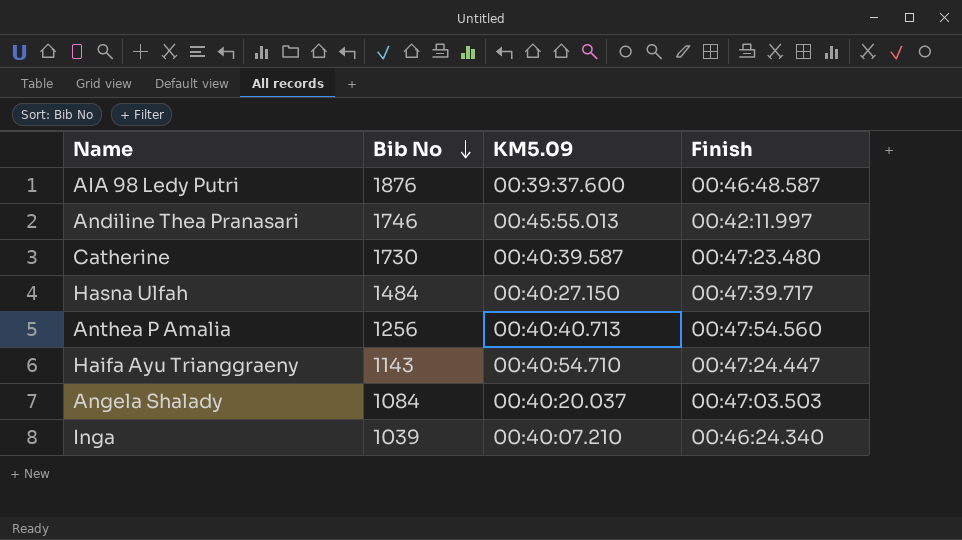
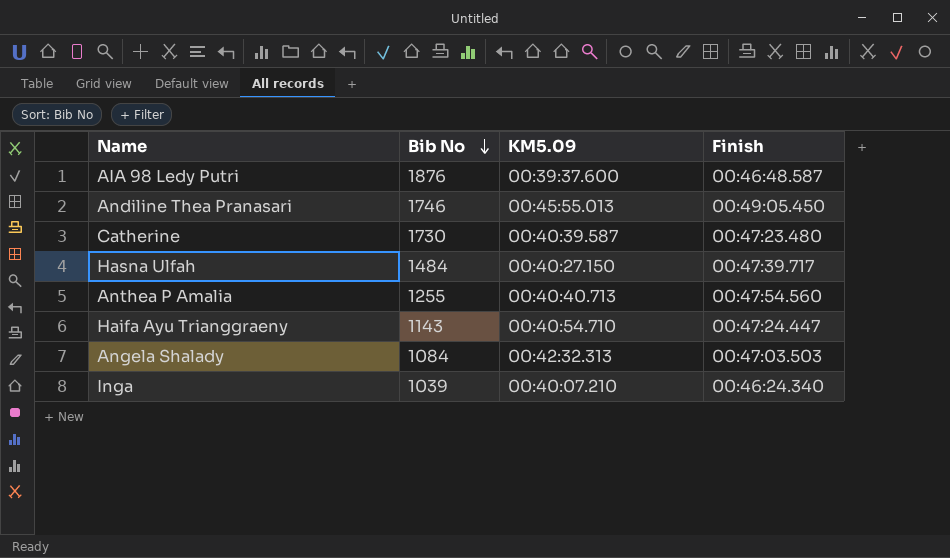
Andiline Thea Pranasari | Finish: 00:42:11.997 -> 00:49:05.450
Anthea P Amalia | Bib No: 1256 -> 1255
Angela Shalady | KM5.09: 00:40:20.037 -> 00:42:32.313

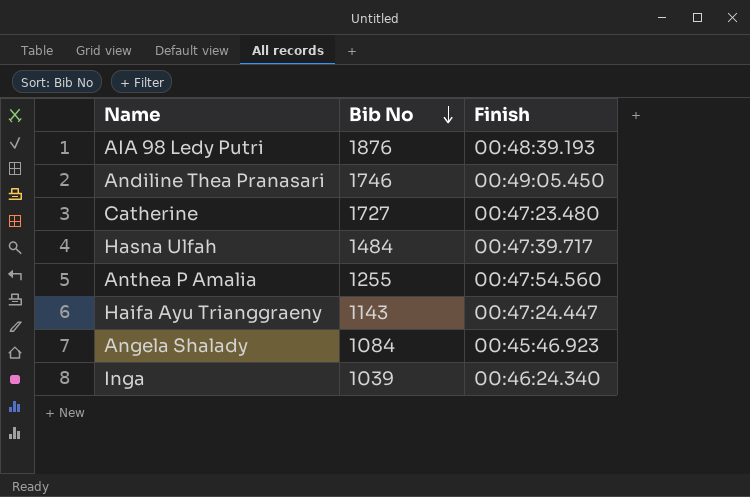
column KM5.09 | position: 3 -> none
AIA 98 Ledy Putri | Finish: 00:46:48.587 -> 00:48:39.193
Catherine | Bib No: 1730 -> 1727
Angela Shalady | Finish: 00:47:03.503 -> 00:45:46.923

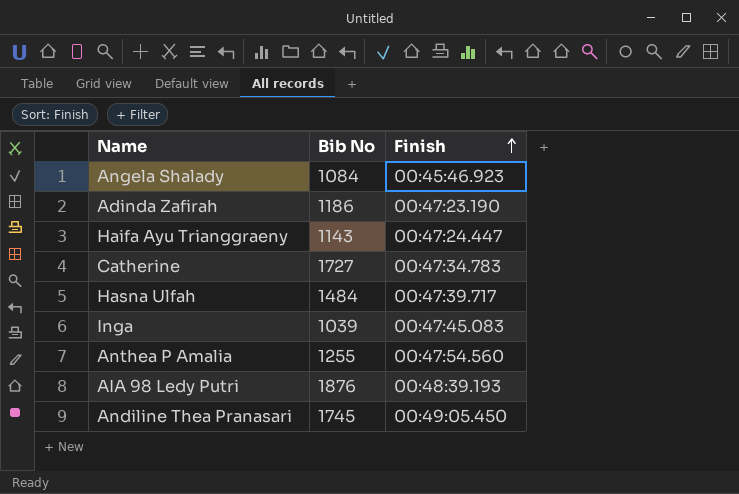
row order: Bib No descending -> Finish ascending
row Adinda Zafirah: none -> 1186 | 00:47:23.190
Catherine | Finish: 00:47:23.480 -> 00:47:34.783
Inga | Finish: 00:46:24.340 -> 00:47:45.083
Andiline Thea Pranasari | Bib No: 1746 -> 1745

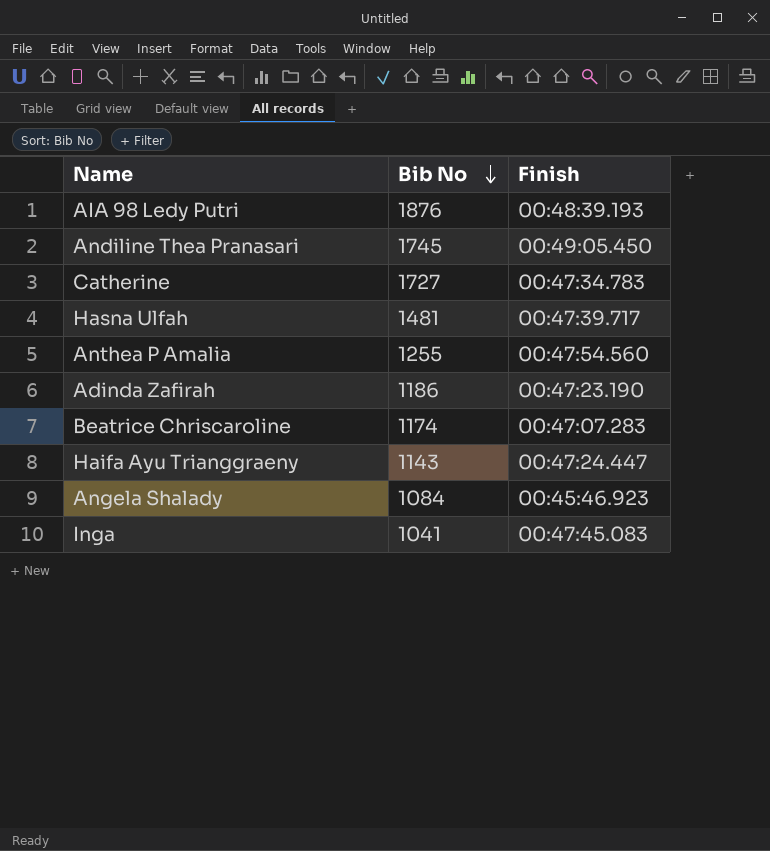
row order: Finish ascending -> Bib No descending
Hasna Ulfah | Bib No: 1484 -> 1481
row Beatrice Chriscaroline: none -> 1174 | 00:47:07.283
Inga | Bib No: 1039 -> 1041

